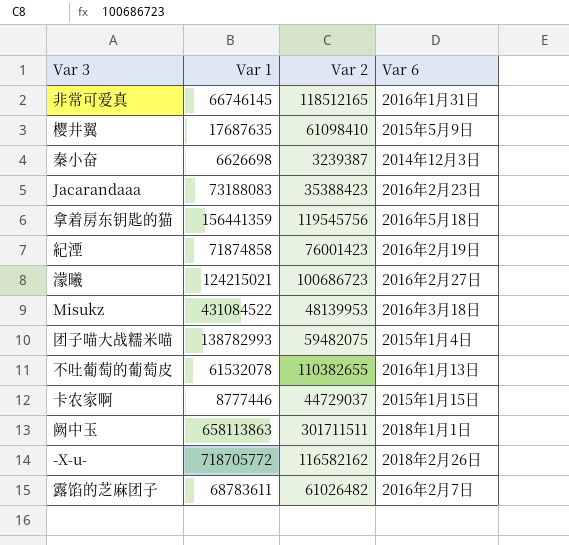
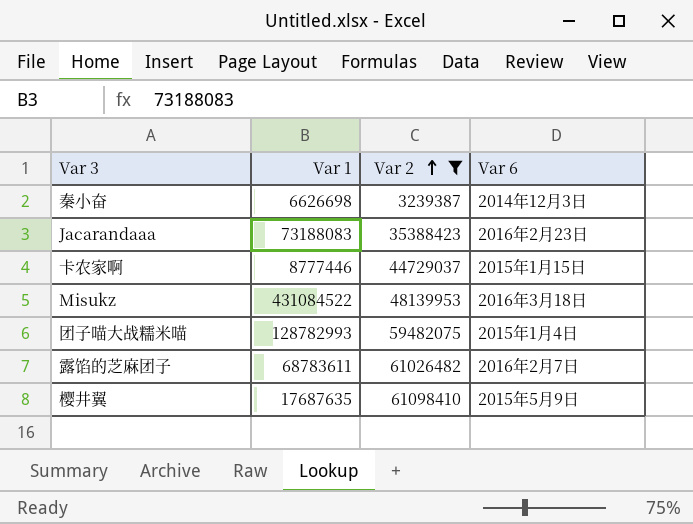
filter: none -> Var 2 <= 61098410
row order: none -> Var 2 ascending
团子喵大战糯米喵 | Var 1: 138782993 -> 128782993

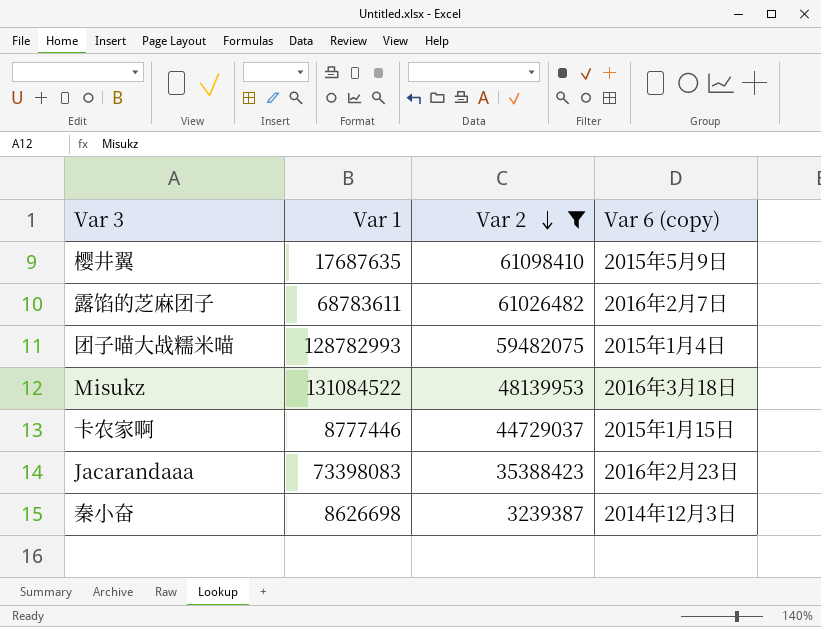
row order: Var 2 ascending -> Var 2 descending
column name: Var 6 -> Var 6 (copy)
Misukz | Var 1: 431084522 -> 131084522
Jacarandaaa | Var 1: 73188083 -> 73398083
秦小奋 | Var 1: 6626698 -> 8626698

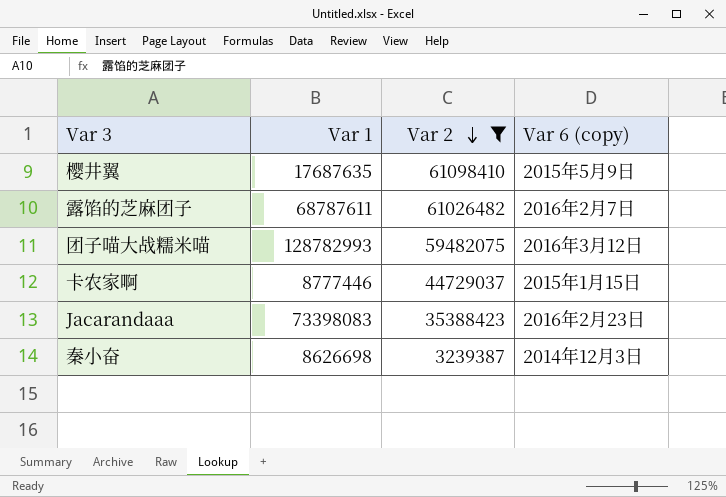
row Misukz: 131084522 | 48139953 | 2016年3月18日 -> none
露馅的芝麻团子 | Var 1: 68783611 -> 68787611
团子喵大战糯米喵 | Var 6 (copy): 2015年1月4日 -> 2016年3月12日

